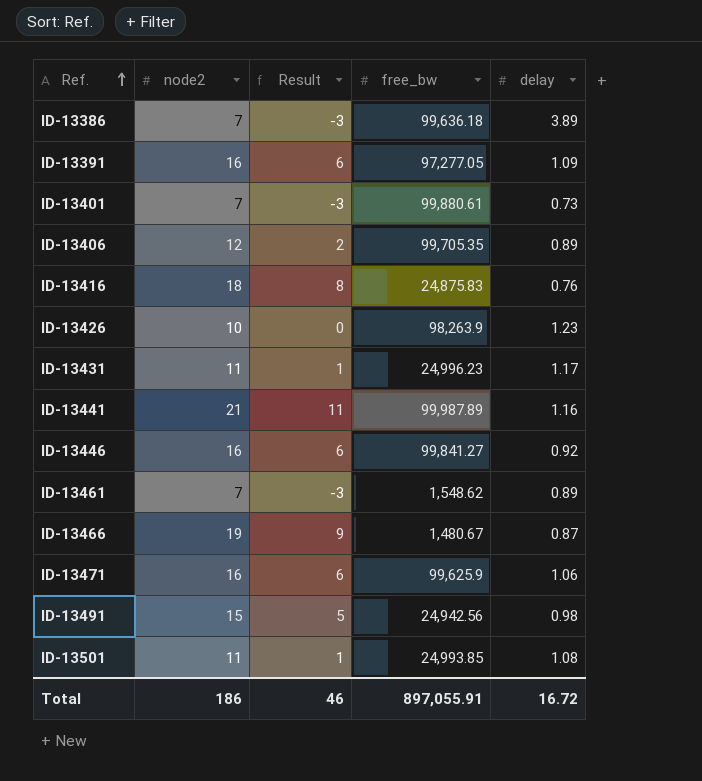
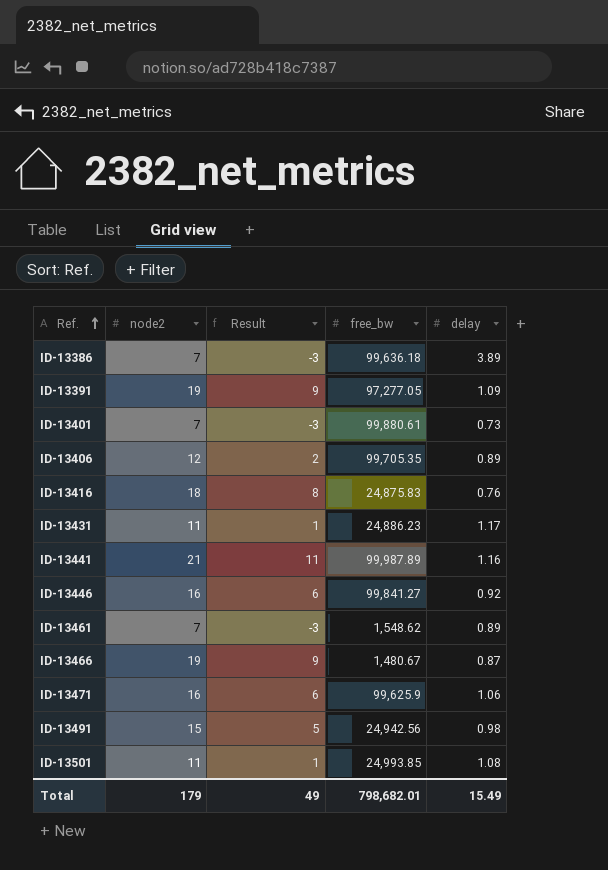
row ID-13426: 10 | 0 | 98,263.9 | 1.23 -> none
ID-13391 | node2: 16 -> 19
ID-13391 | Result: 6 -> 9
ID-13431 | free_bw: 24,996.23 -> 24,886.23
Total | node2: 186 -> 179
Total | Result: 46 -> 49
Total | free_bw: 897,055.91 -> 798,682.01
Total | delay: 16.72 -> 15.49

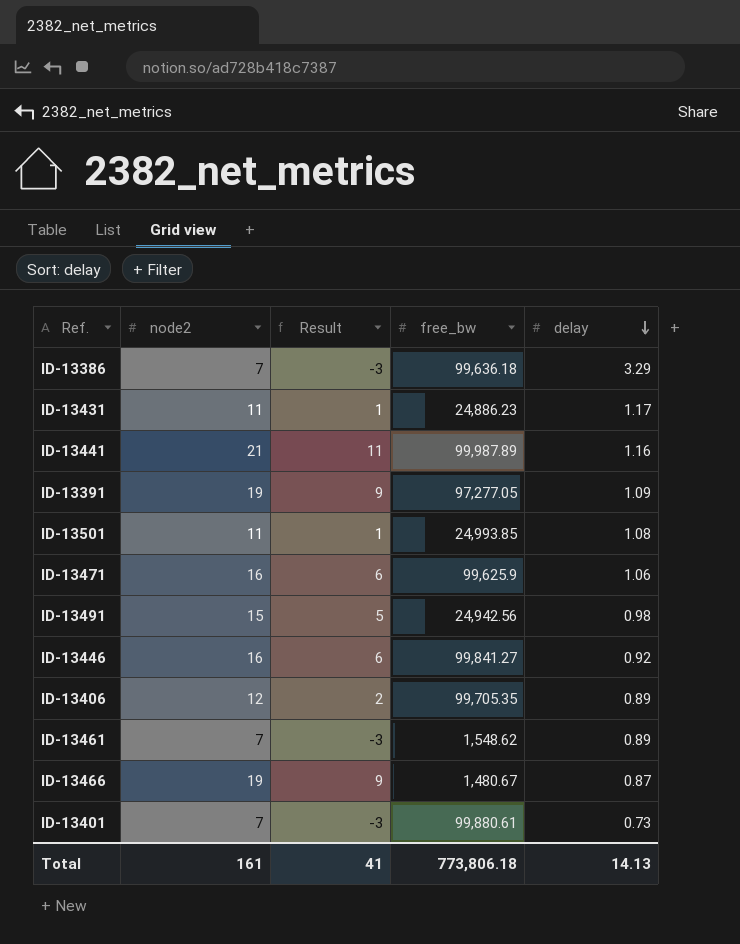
row order: Ref. ascending -> delay descending
row ID-13416: 18 | 8 | 24,875.83 | 0.76 -> none
ID-13386 | delay: 3.89 -> 3.29
Total | node2: 179 -> 161
Total | Result: 49 -> 41
Total | free_bw: 798,682.01 -> 773,806.18
Total | delay: 15.49 -> 14.13

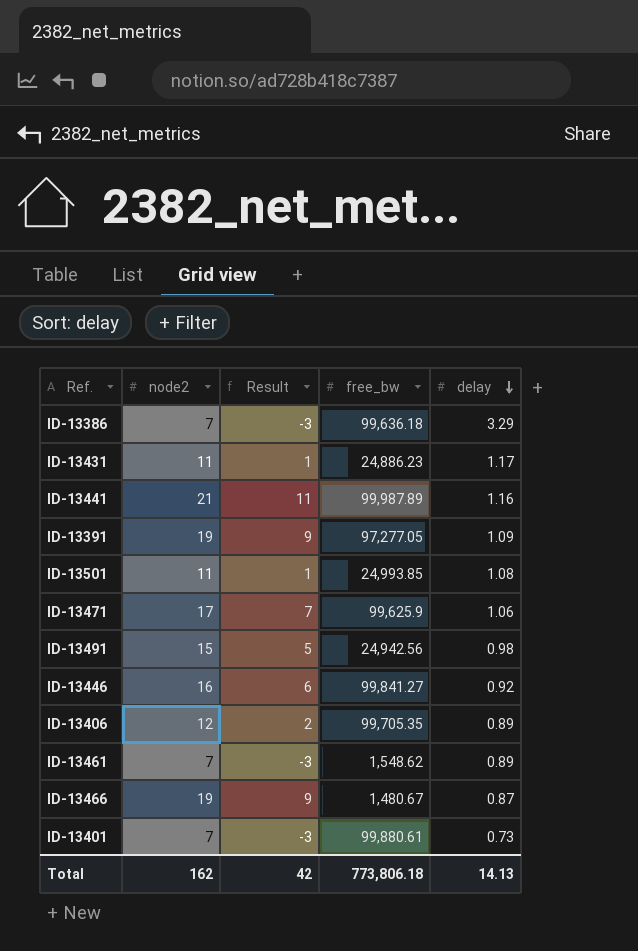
ID-13471 | node2: 16 -> 17
ID-13471 | Result: 6 -> 7
Total | node2: 161 -> 162
Total | Result: 41 -> 42

